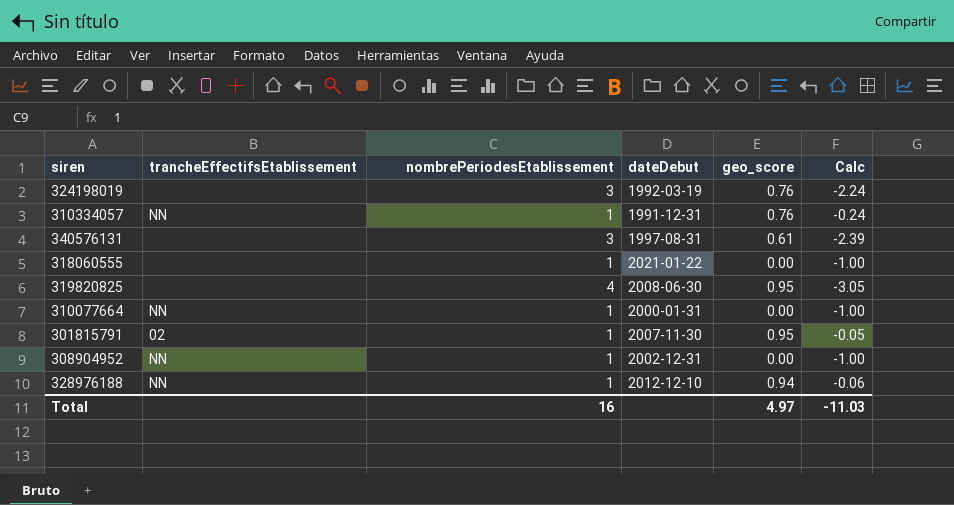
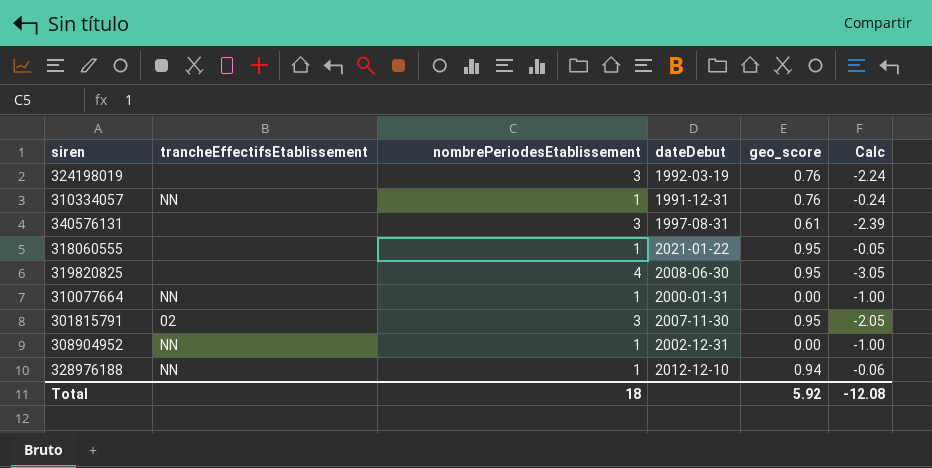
318060555 | geo_score: 0.00 -> 0.95
318060555 | Calc: -1.00 -> -0.05
301815791 | nombrePeriodesEtablissement: 1 -> 3
301815791 | Calc: -0.05 -> -2.05
Total | nombrePeriodesEtablissement: 16 -> 18
Total | geo_score: 4.97 -> 5.92
Total | Calc: -11.03 -> -12.08

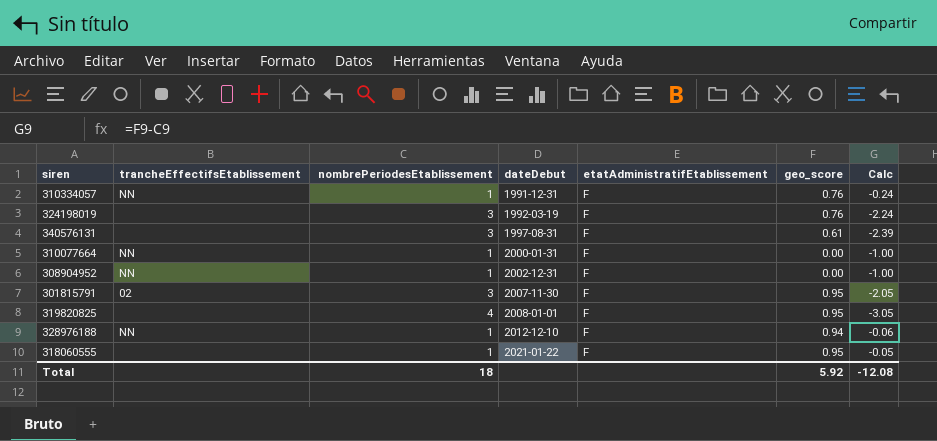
row order: none -> dateDebut ascending
column etatAdministratifEtablissement | position: none -> 5
319820825 | dateDebut: 2008-06-30 -> 2008-01-01

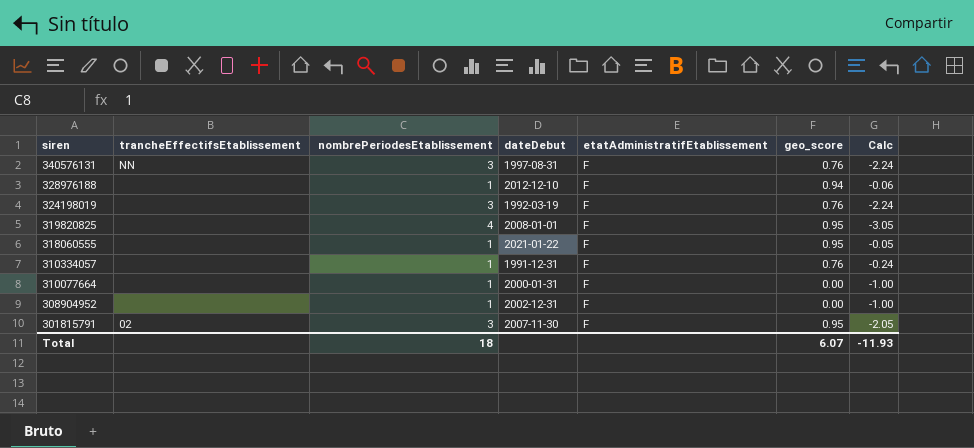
row order: dateDebut ascending -> siren descending
340576131 | trancheEffectifsEtablissement: none -> NN
340576131 | geo_score: 0.61 -> 0.76
340576131 | Calc: -2.39 -> -2.24
328976188 | trancheEffectifsEtablissement: NN -> none
310334057 | trancheEffectifsEtablissement: NN -> none
310077664 | trancheEffectifsEtablissement: NN -> none
308904952 | trancheEffectifsEtablissement: NN -> none
Total | geo_score: 5.92 -> 6.07
Total | Calc: -12.08 -> -11.93

